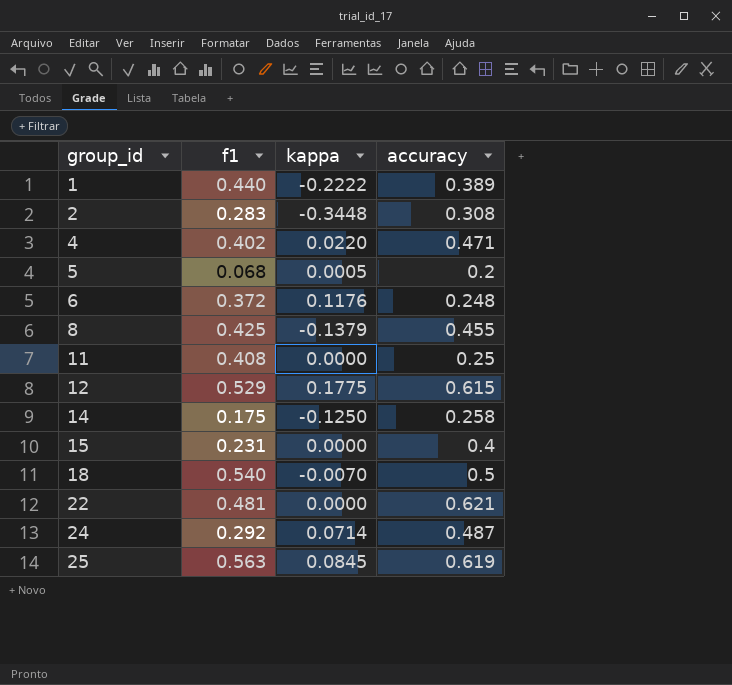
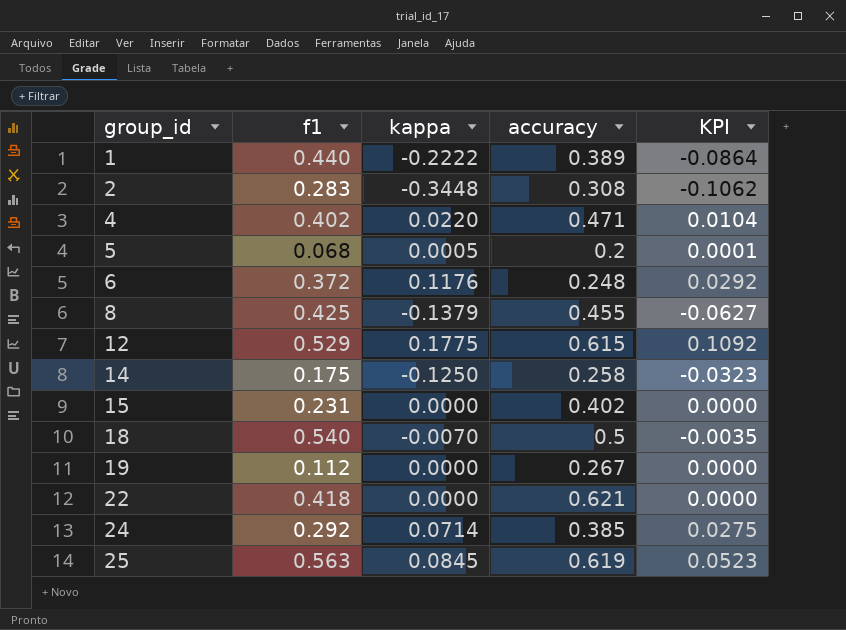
column KPI | formula: none -> [kappa] * [accuracy]
row 11: 0.408 | 0.0000 | 0.25 -> none
15 | accuracy: 0.4 -> 0.402
row 19: none -> 0.112 | 0.0000 | 0.267 | 0.0000
22 | f1: 0.481 -> 0.418
24 | accuracy: 0.487 -> 0.385

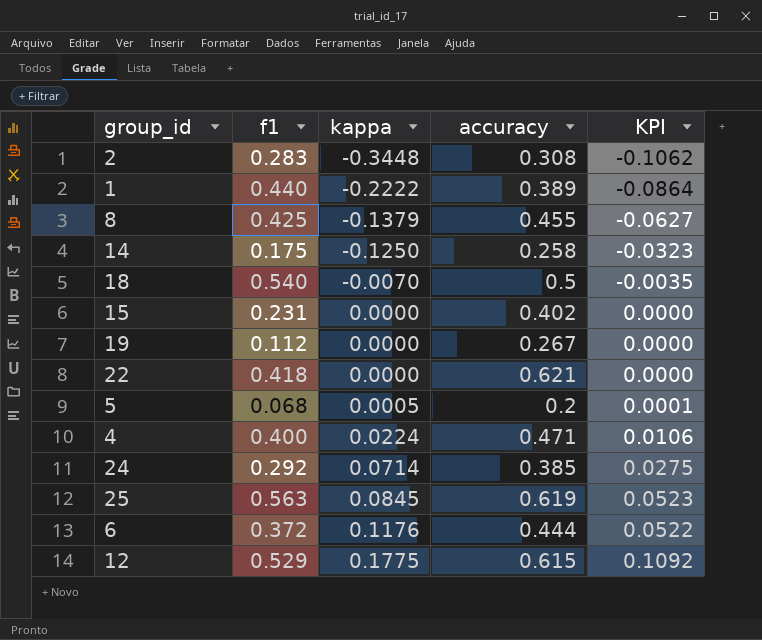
row order: group_id ascending -> kappa ascending
4 | f1: 0.402 -> 0.400
4 | kappa: 0.0220 -> 0.0224
4 | KPI: 0.0104 -> 0.0106
6 | accuracy: 0.248 -> 0.444
6 | KPI: 0.0292 -> 0.0522

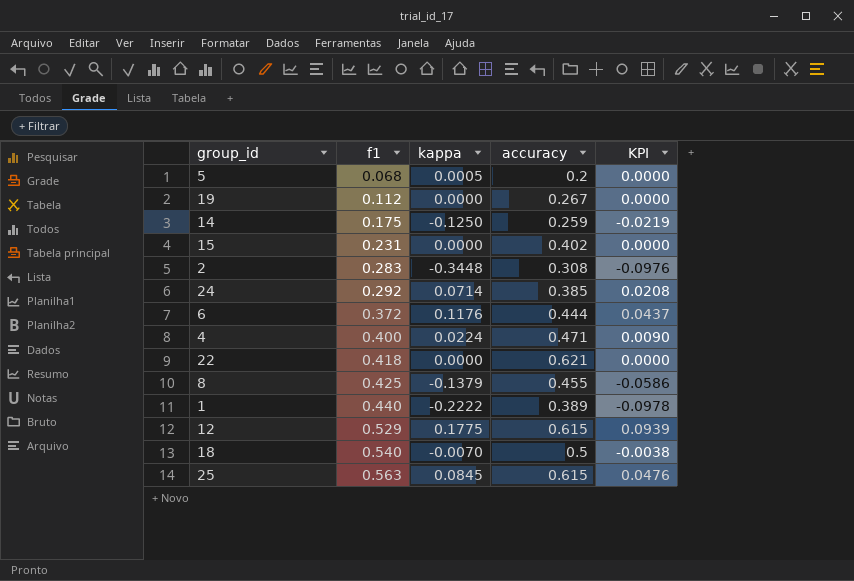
row order: kappa ascending -> f1 ascending
column KPI | formula: [kappa] * [accuracy] -> [f1] * [kappa]
14 | accuracy: 0.258 -> 0.259
25 | accuracy: 0.619 -> 0.615

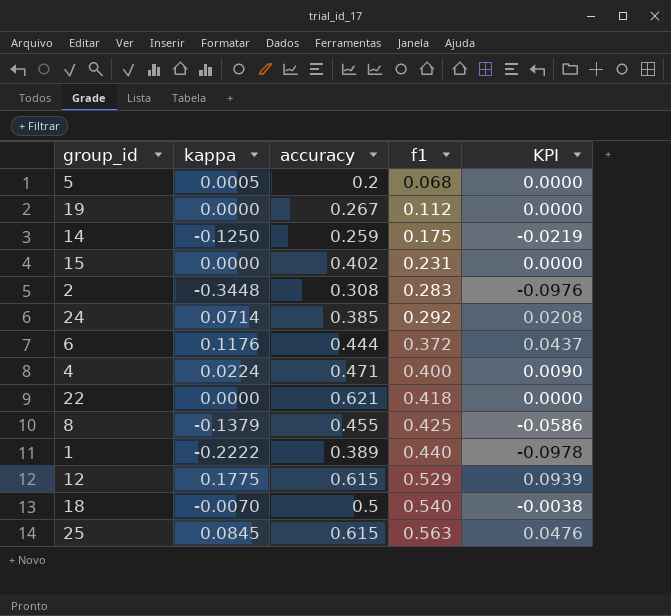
column f1 | position: 2 -> 4

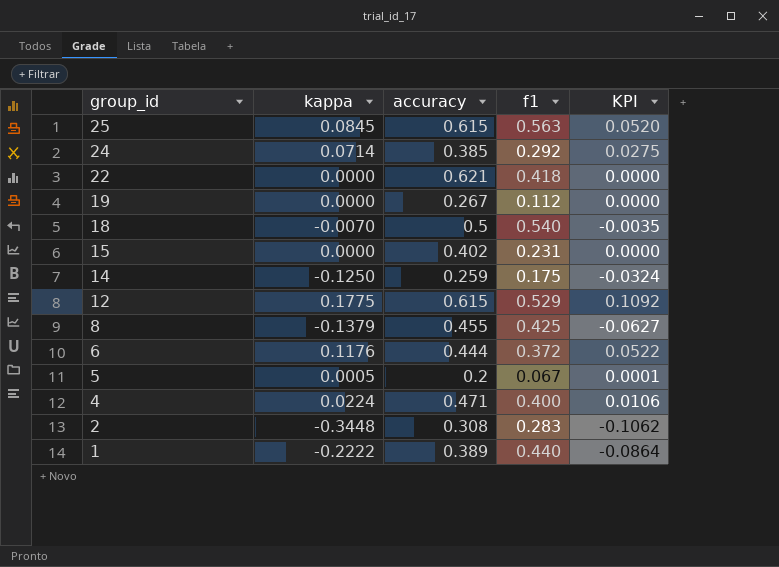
row order: f1 ascending -> group_id descending
column KPI | formula: [kappa] * [f1] -> [kappa] * [accuracy]
5 | f1: 0.068 -> 0.067

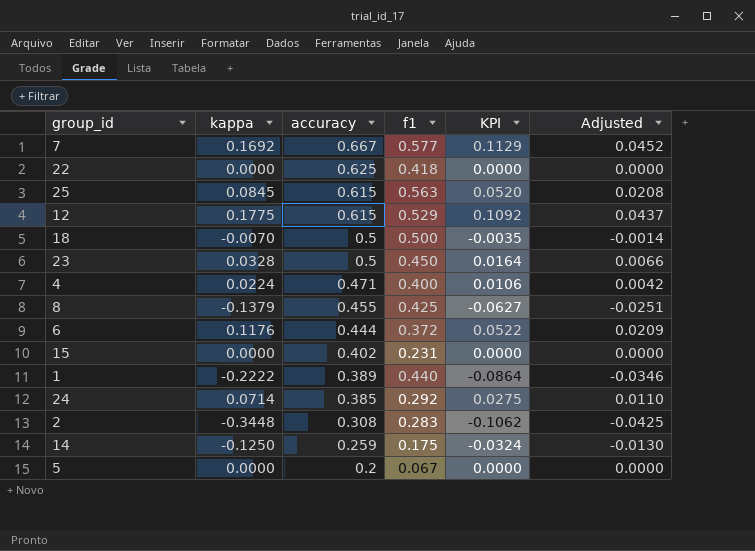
row order: group_id descending -> accuracy descending
column Adjusted | formula: none -> [KPI] * 0.4
row 19: 0.0000 | 0.267 | 0.112 | 0.0000 -> none
row 7: none -> 0.1692 | 0.667 | 0.577 | 0.1129 | 0.0452
22 | accuracy: 0.621 -> 0.625
18 | f1: 0.540 -> 0.500
row 23: none -> 0.0328 | 0.5 | 0.450 | 0.0164 | 0.0066
5 | kappa: 0.0005 -> 0.0000
5 | KPI: 0.0001 -> 0.0000

